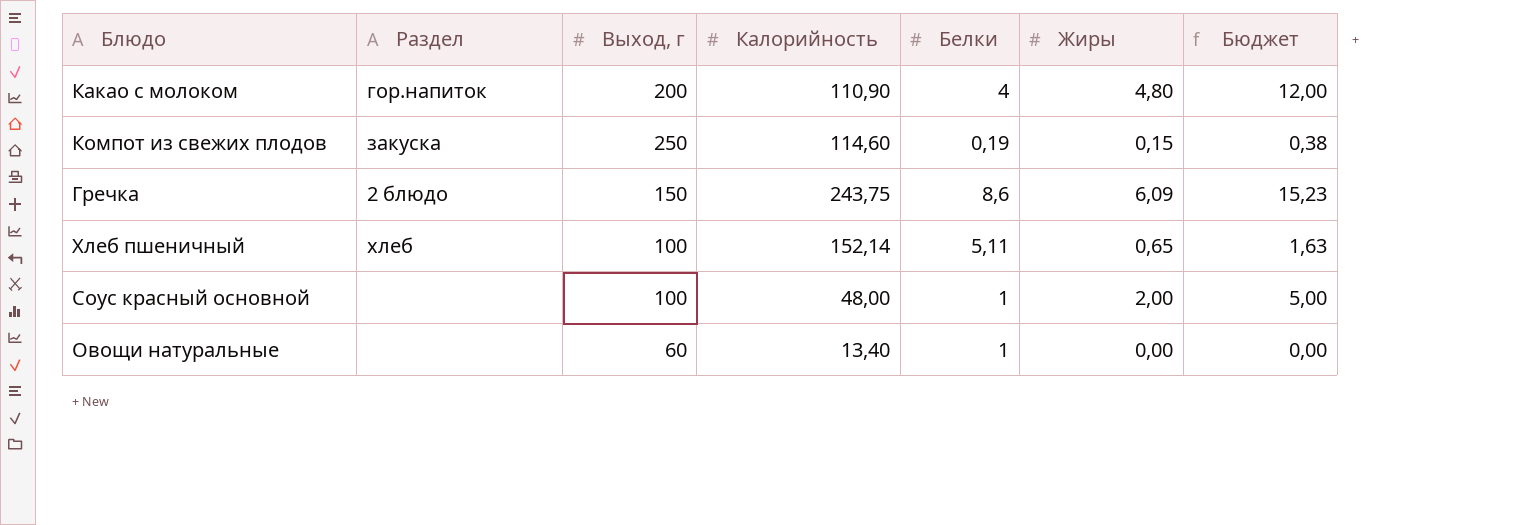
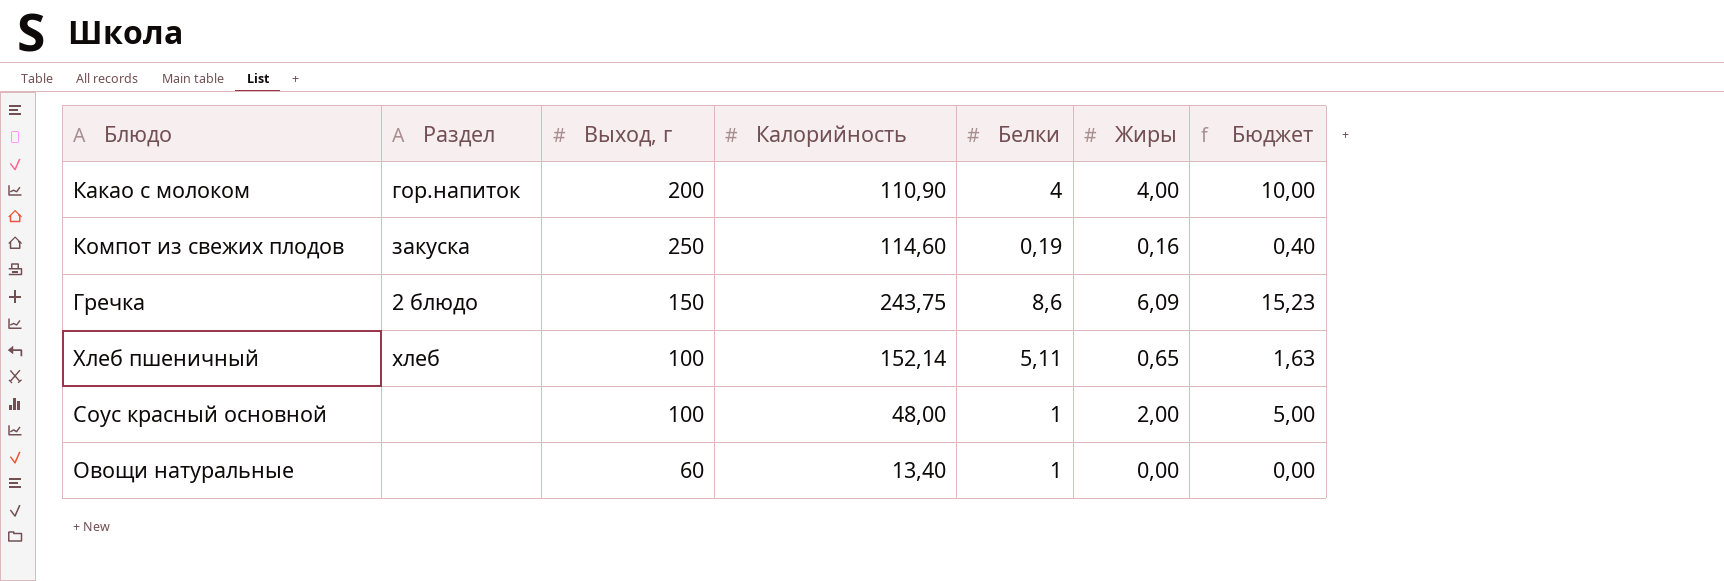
Какао с молоком | Жиры: 4,80 -> 4,00
Какао с молоком | Бюджет: 12,00 -> 10,00
Компот из свежих плодов | Жиры: 0,15 -> 0,16
Компот из свежих плодов | Бюджет: 0,38 -> 0,40

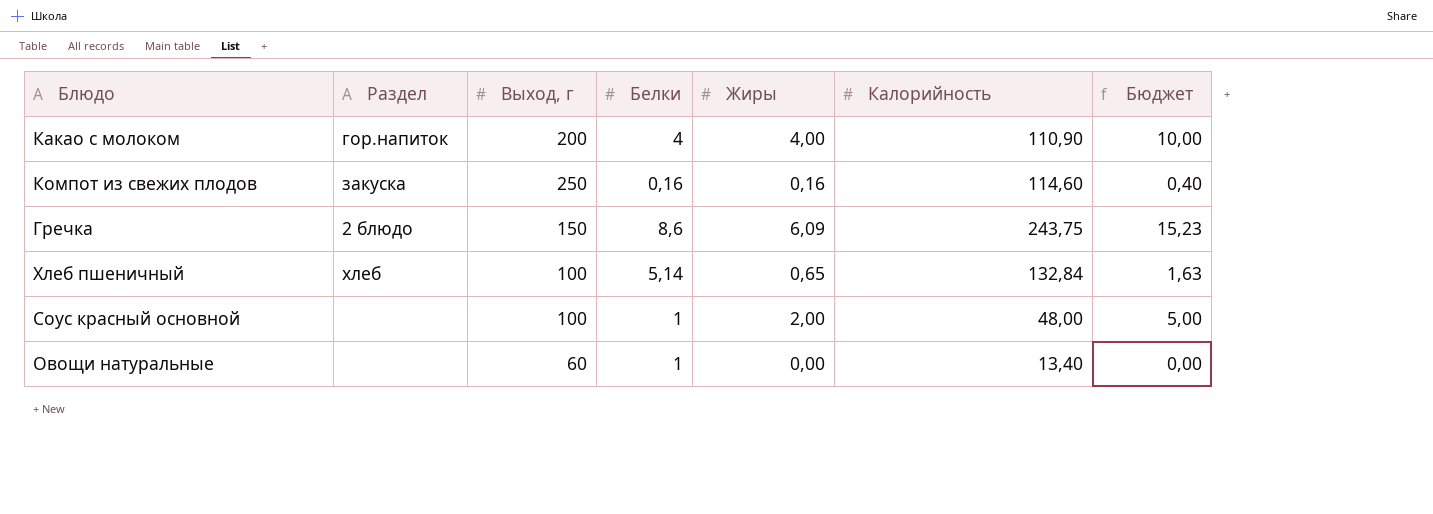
column Калорийность | position: 4 -> 6
Компот из свежих плодов | Белки: 0,19 -> 0,16
Хлеб пшеничный | Белки: 5,11 -> 5,14
Хлеб пшеничный | Калорийность: 152,14 -> 132,84

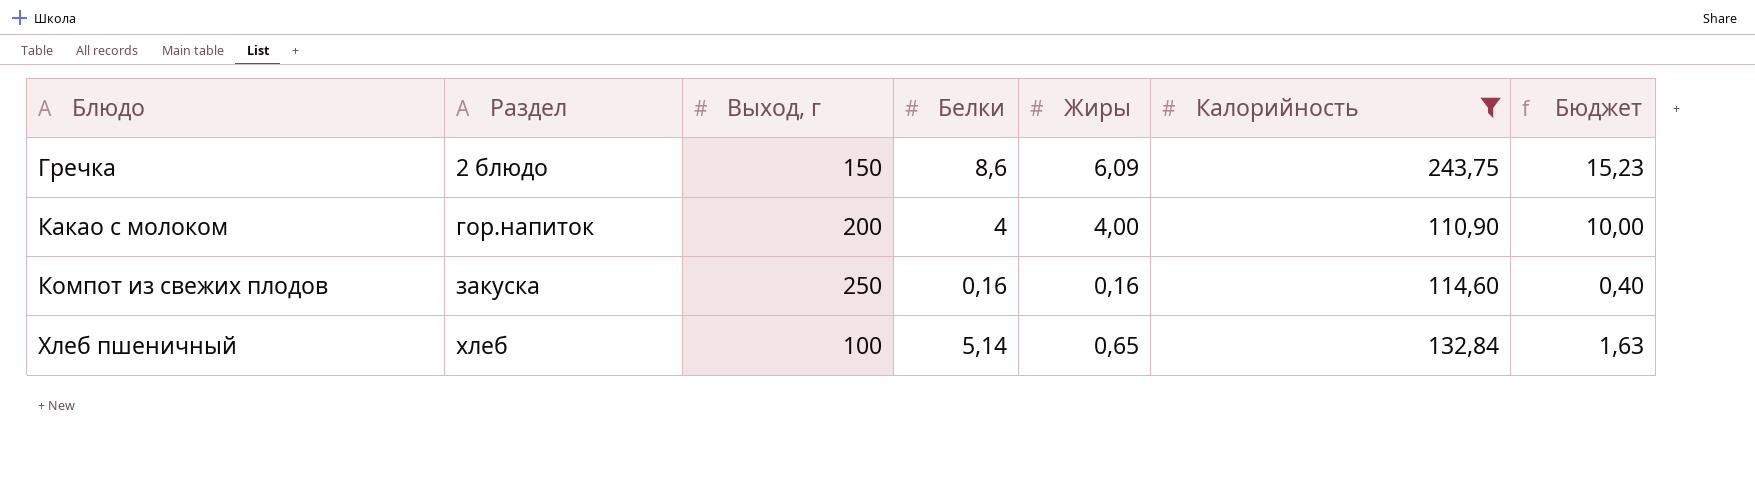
filter: none -> Калорийность >= 110,90
row order: none -> Блюдо ascending

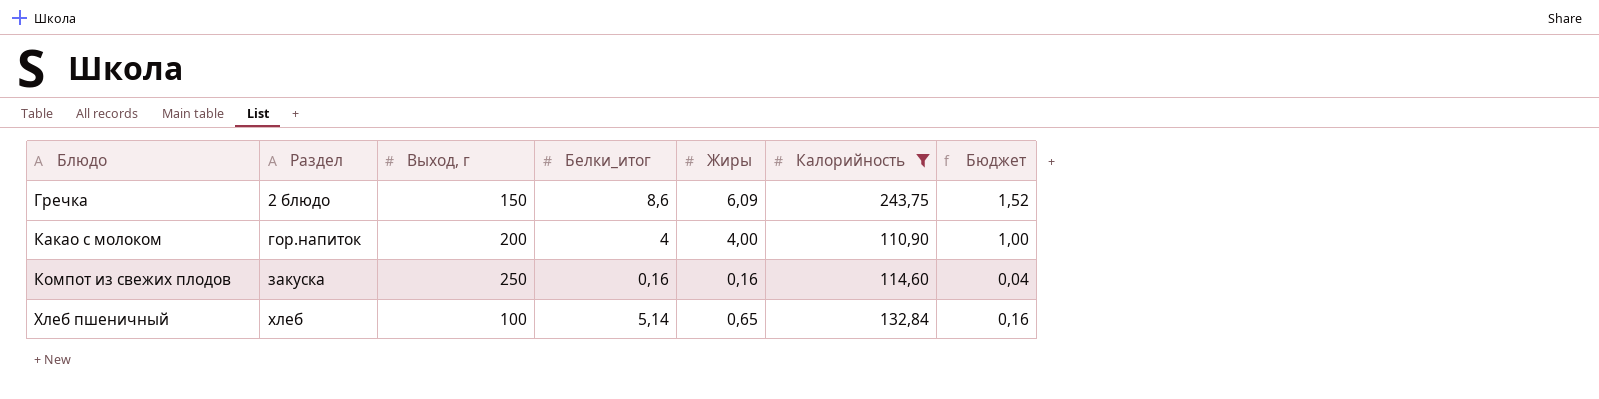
column name: Белки -> Белки_итог
column Бюджет | formula: [Жиры] * 2,5 -> [Жиры] * 0,25

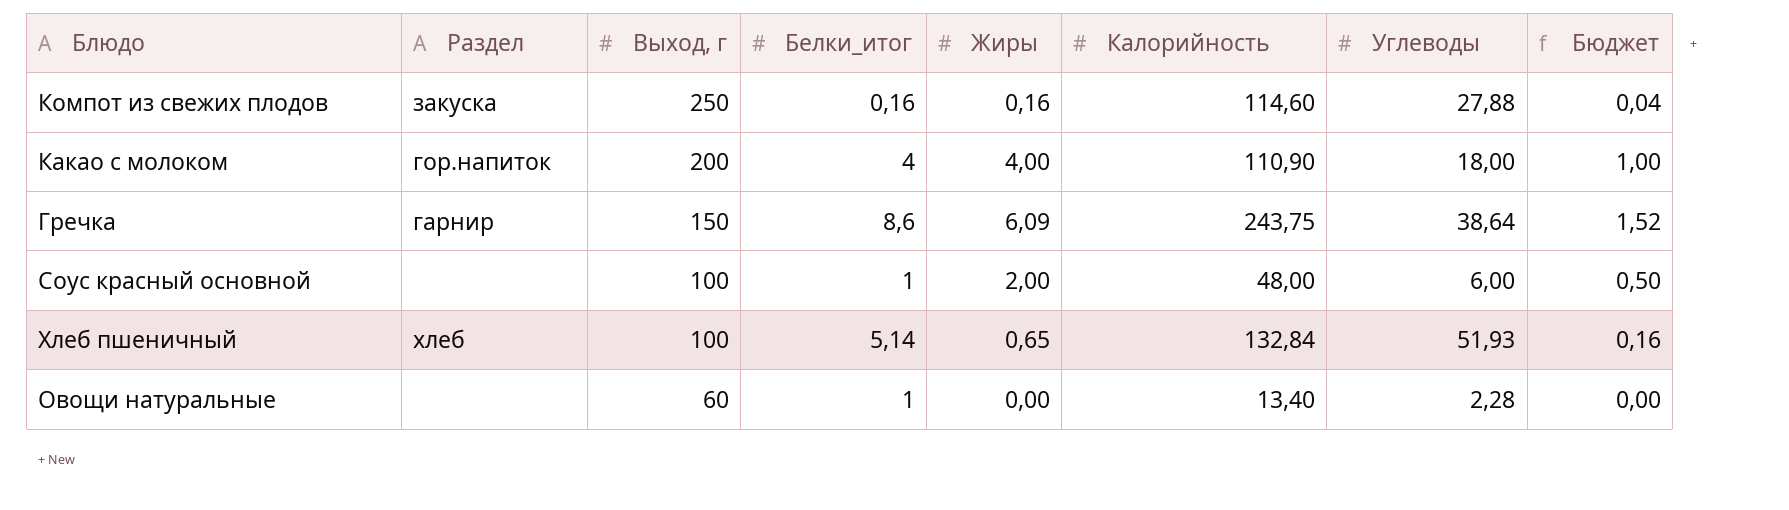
filter: Калорийность >= 110,90 -> none
row order: Блюдо ascending -> Выход, г descending
column Углеводы | position: none -> 7
Гречка | Раздел: 2 блюдо -> гарнир

